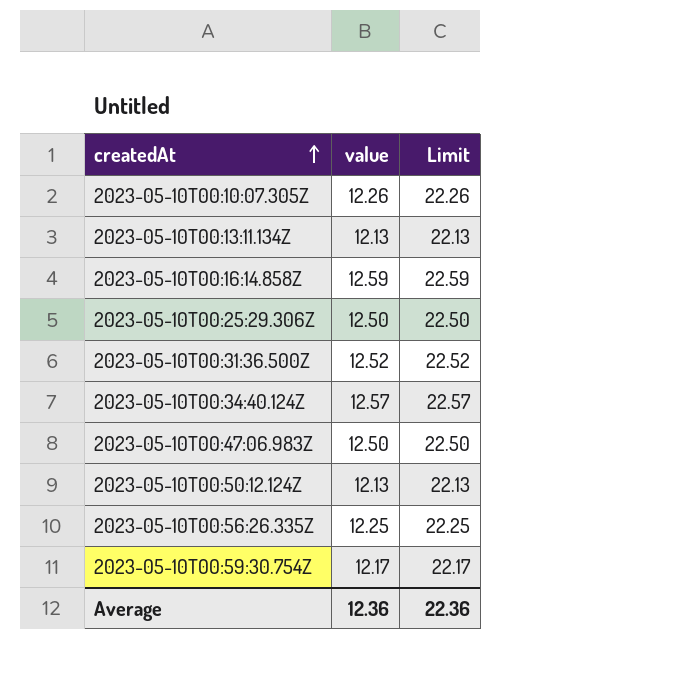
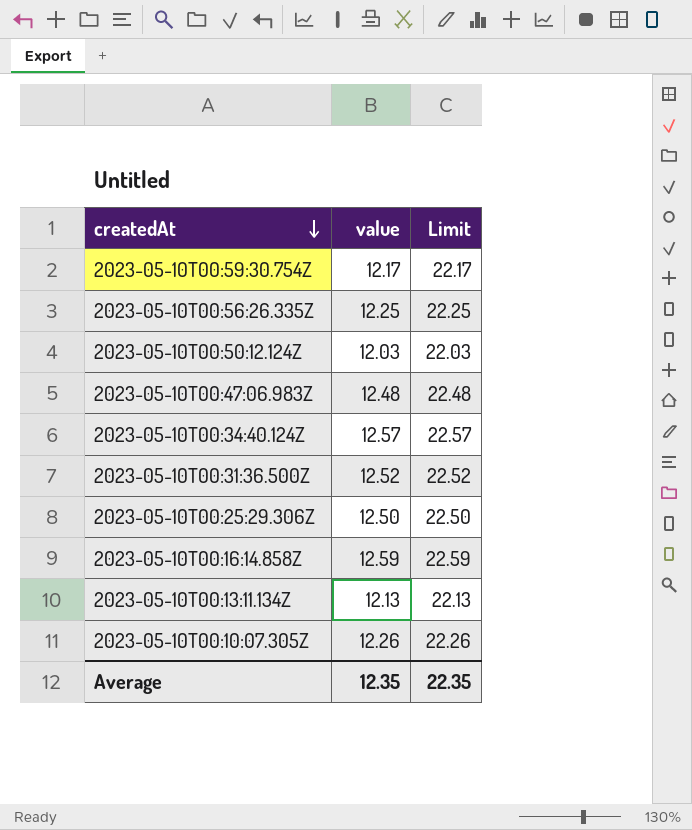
row order: createdAt ascending -> createdAt descending
2023-05-10T00:50:12.124Z | value: 12.13 -> 12.03
2023-05-10T00:50:12.124Z | Limit: 22.13 -> 22.03
2023-05-10T00:47:06.983Z | value: 12.50 -> 12.48
2023-05-10T00:47:06.983Z | Limit: 22.50 -> 22.48
Average | value: 12.36 -> 12.35
Average | Limit: 22.36 -> 22.35

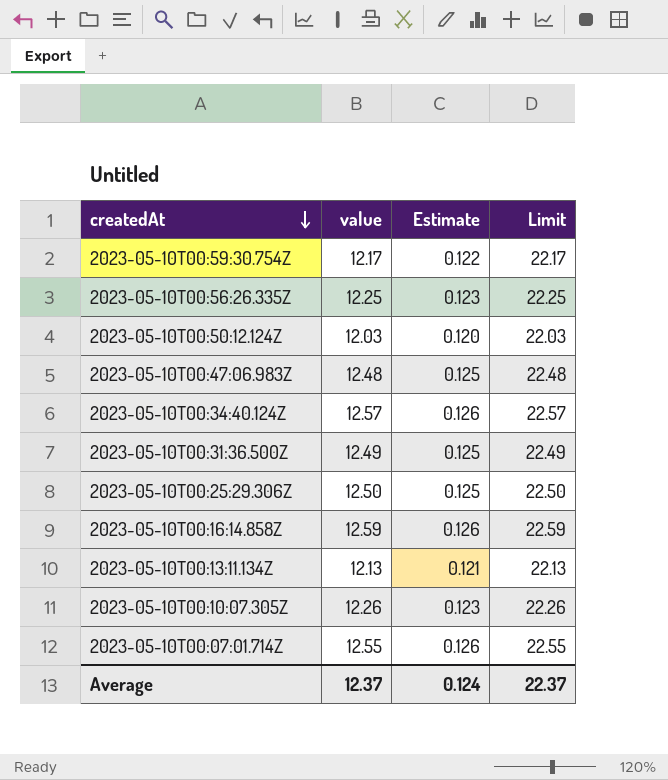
column Estimate | formula: none -> [value] * 0.01
2023-05-10T00:31:36.500Z | value: 12.52 -> 12.49
2023-05-10T00:31:36.500Z | Limit: 22.52 -> 22.49
row 2023-05-10T00:07:01.714Z: none -> 12.55 | 0.126 | 22.55
Average | value: 12.35 -> 12.37
Average | Limit: 22.35 -> 22.37

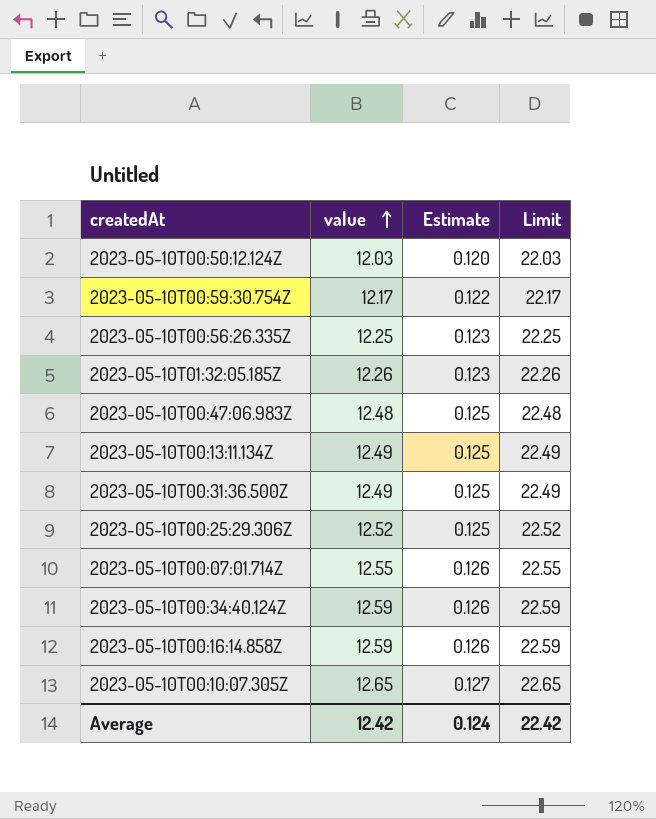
row order: createdAt descending -> value ascending
row 2023-05-10T01:32:05.185Z: none -> 12.26 | 0.123 | 22.26
2023-05-10T00:13:11.134Z | value: 12.13 -> 12.49
2023-05-10T00:13:11.134Z | Estimate: 0.121 -> 0.125
2023-05-10T00:13:11.134Z | Limit: 22.13 -> 22.49
2023-05-10T00:25:29.306Z | value: 12.50 -> 12.52
2023-05-10T00:25:29.306Z | Limit: 22.50 -> 22.52
2023-05-10T00:34:40.124Z | value: 12.57 -> 12.59
2023-05-10T00:34:40.124Z | Limit: 22.57 -> 22.59
2023-05-10T00:10:07.305Z | value: 12.26 -> 12.65
2023-05-10T00:10:07.305Z | Estimate: 0.123 -> 0.127
2023-05-10T00:10:07.305Z | Limit: 22.26 -> 22.65
Average | value: 12.37 -> 12.42
Average | Limit: 22.37 -> 22.42

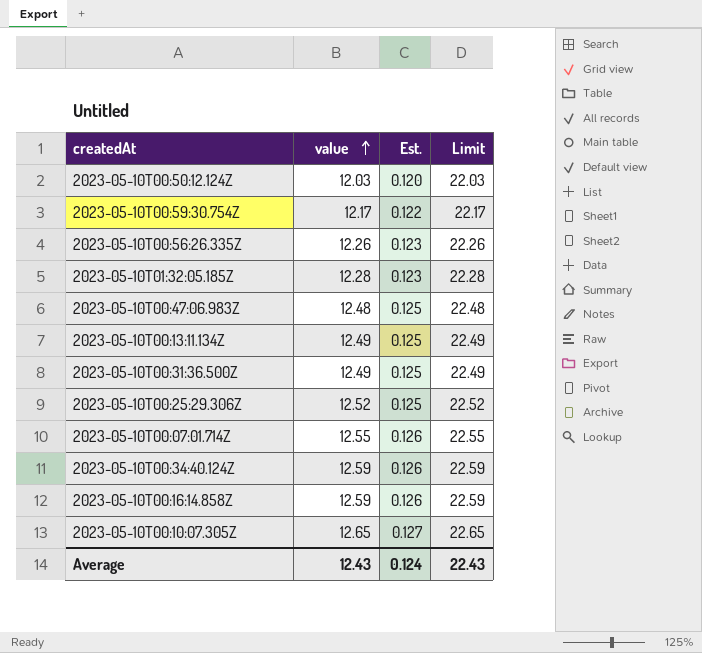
column name: Estimate -> Est.
2023-05-10T00:56:26.335Z | value: 12.25 -> 12.26
2023-05-10T00:56:26.335Z | Limit: 22.25 -> 22.26
2023-05-10T01:32:05.185Z | value: 12.26 -> 12.28
2023-05-10T01:32:05.185Z | Limit: 22.26 -> 22.28
Average | value: 12.42 -> 12.43
Average | Limit: 22.42 -> 22.43

